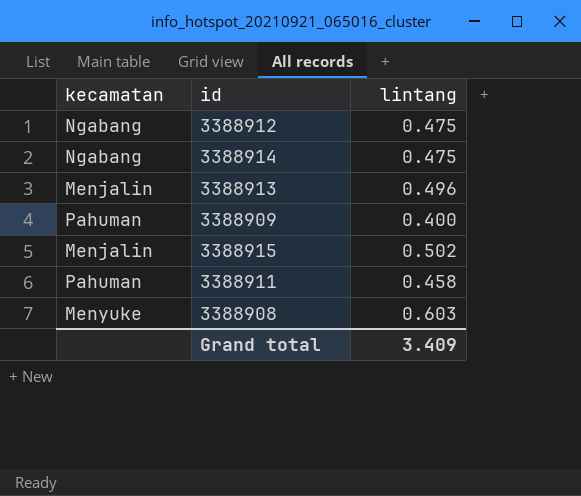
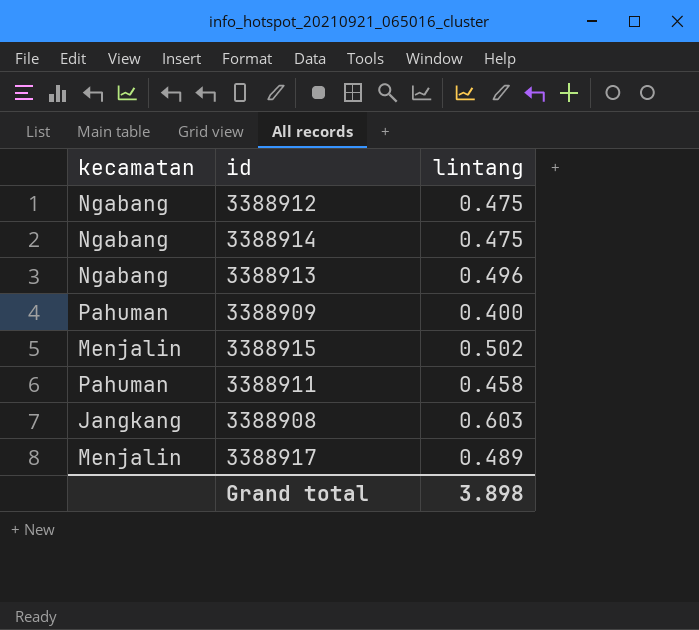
3388913 | kecamatan: Menjalin -> Ngabang
3388908 | kecamatan: Menyuke -> Jangkang
row 3388917: none -> Menjalin | 0.489
Grand total | lintang: 3.409 -> 3.898

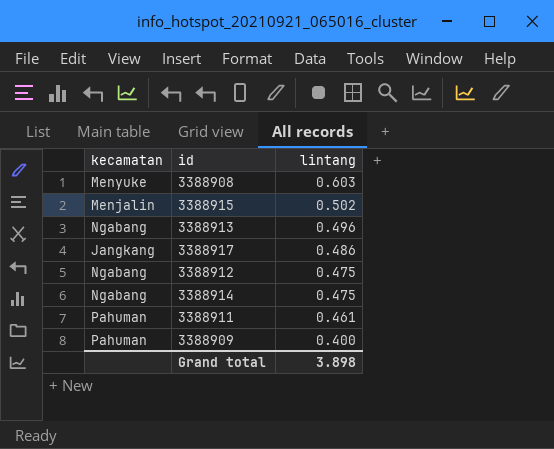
row order: none -> lintang descending
3388908 | kecamatan: Jangkang -> Menyuke
3388917 | kecamatan: Menjalin -> Jangkang
3388917 | lintang: 0.489 -> 0.486
3388911 | lintang: 0.458 -> 0.461

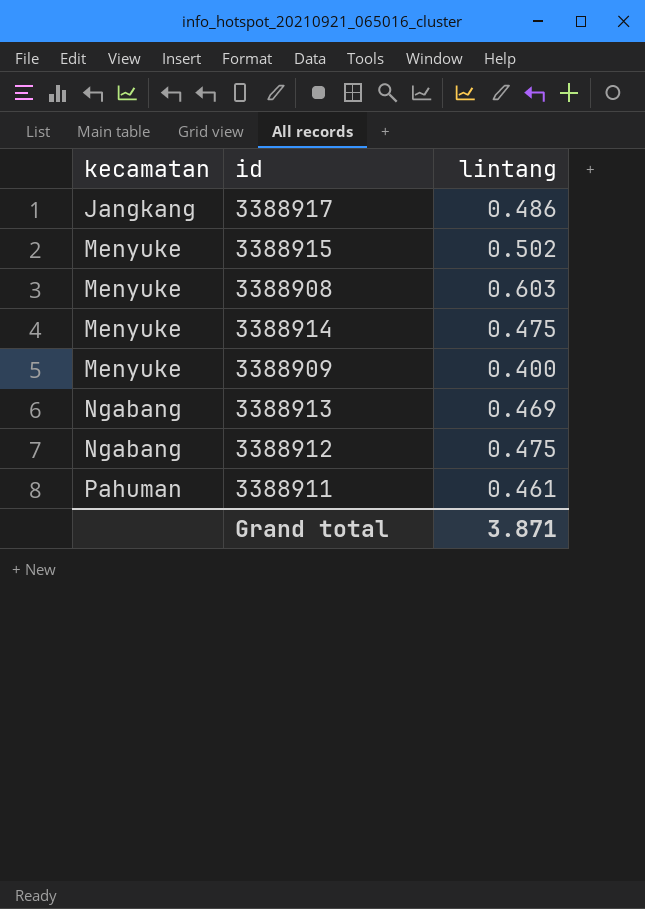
row order: lintang descending -> kecamatan ascending
3388915 | kecamatan: Menjalin -> Menyuke
3388914 | kecamatan: Ngabang -> Menyuke
3388909 | kecamatan: Pahuman -> Menyuke
3388913 | lintang: 0.496 -> 0.469
Grand total | lintang: 3.898 -> 3.871

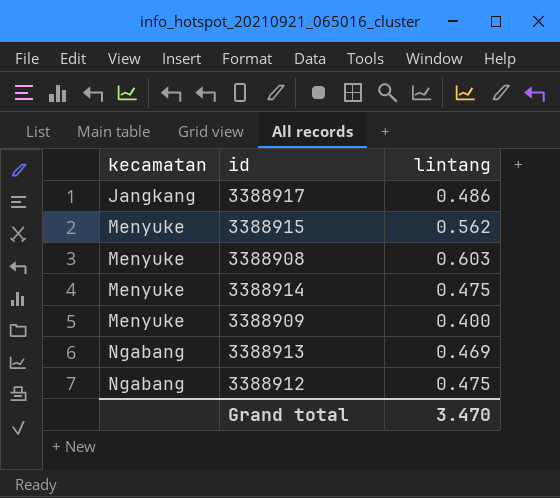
row 3388911: Pahuman | 0.461 -> none
3388915 | lintang: 0.502 -> 0.562
Grand total | lintang: 3.871 -> 3.470

